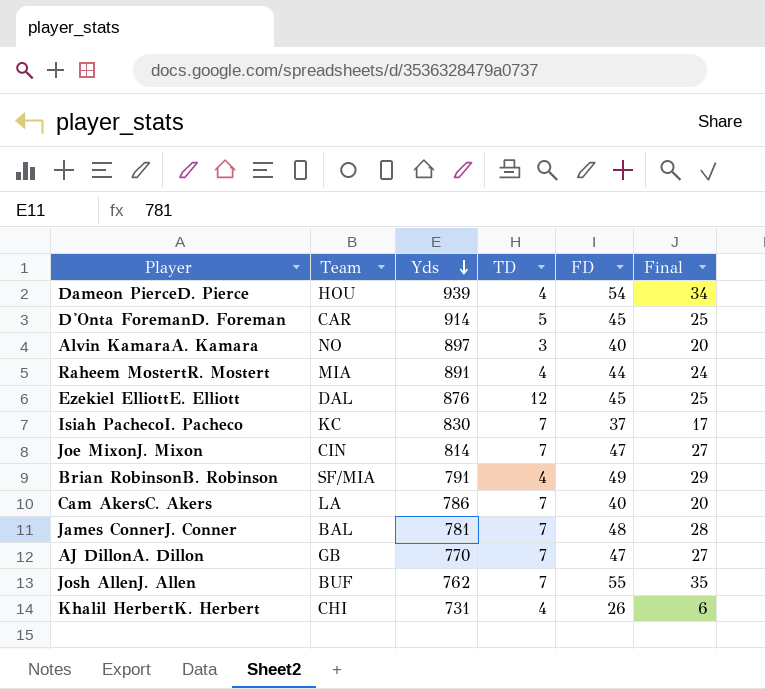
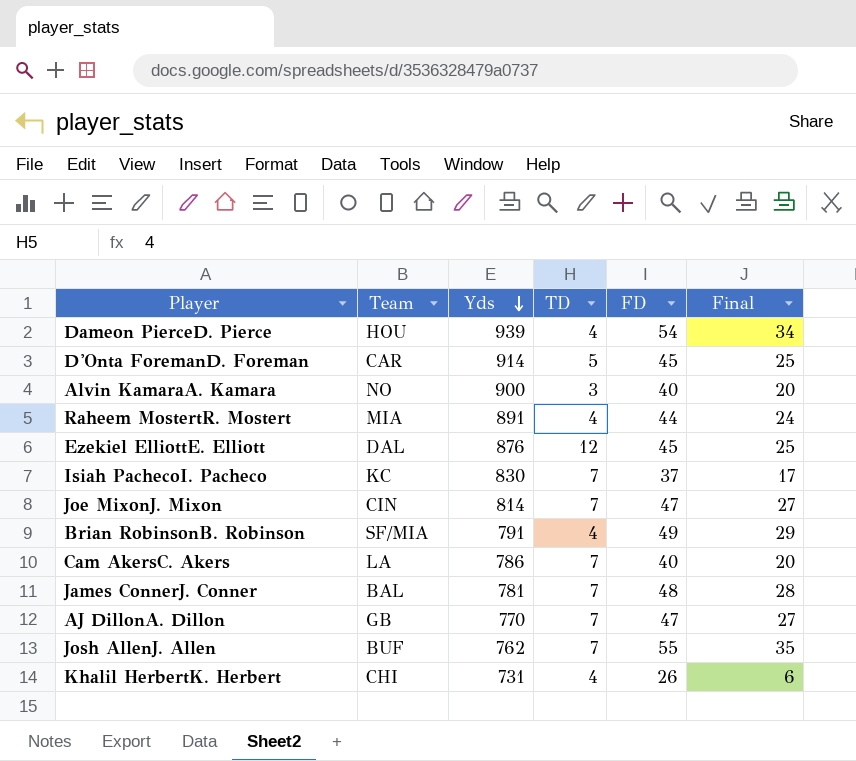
Alvin KamaraA. Kamara | Yds: 897 -> 900

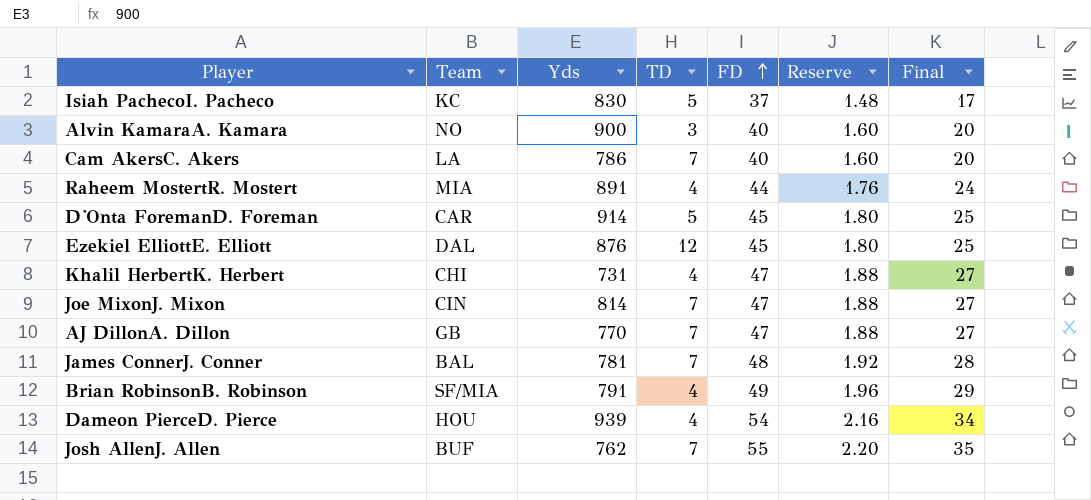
row order: Yds descending -> FD ascending
column Reserve | formula: none -> [FD] * 0.04
Isiah PachecoI. Pacheco | TD: 7 -> 5
Khalil HerbertK. Herbert | FD: 26 -> 47
Khalil HerbertK. Herbert | Final: 6 -> 27

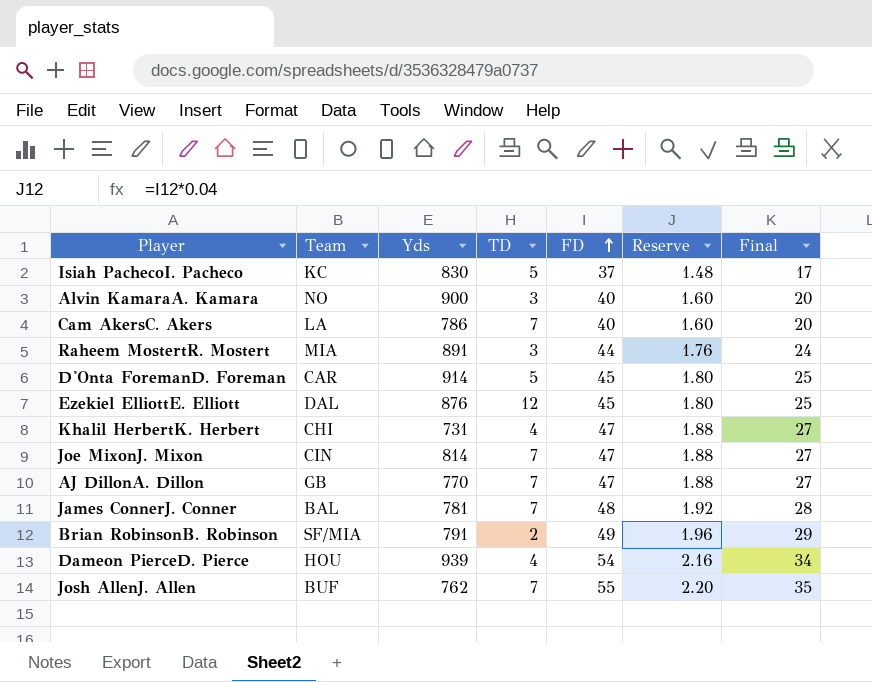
Raheem MostertR. Mostert | TD: 4 -> 3
Brian RobinsonB. Robinson | TD: 4 -> 2

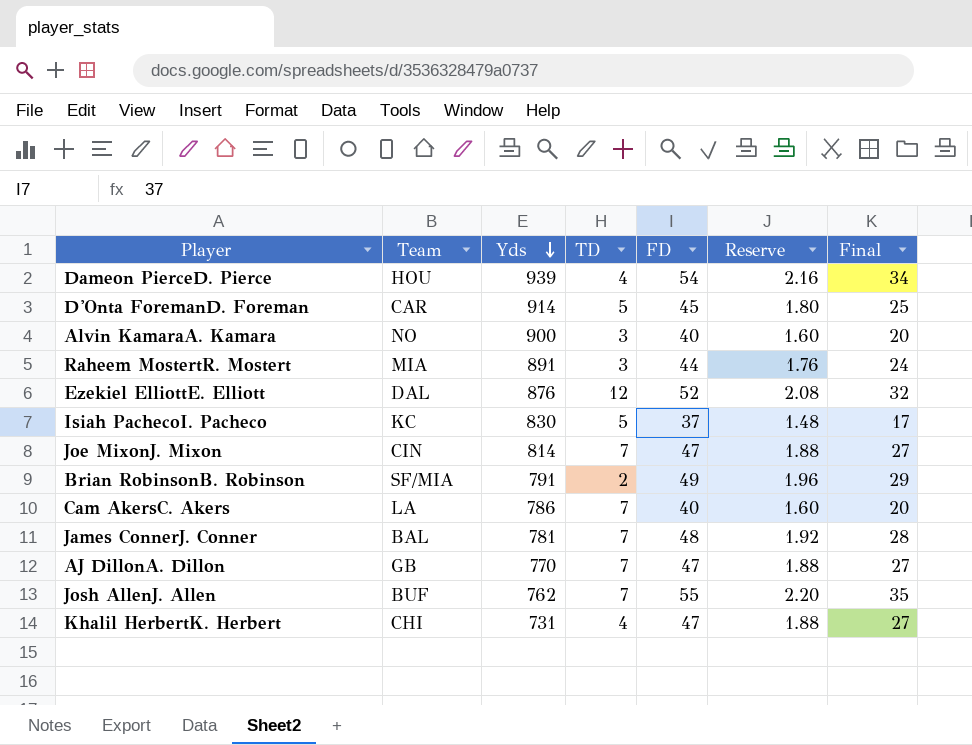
row order: FD ascending -> Yds descending
Ezekiel ElliottE. Elliott | FD: 45 -> 52
Ezekiel ElliottE. Elliott | Reserve: 1.80 -> 2.08
Ezekiel ElliottE. Elliott | Final: 25 -> 32

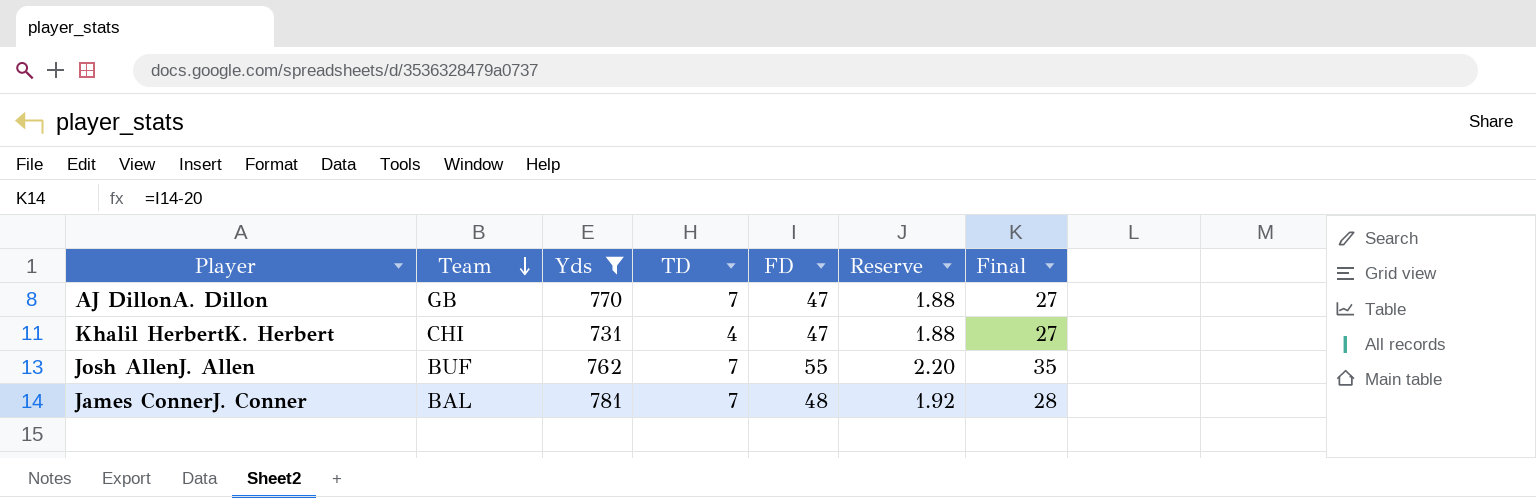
filter: none -> Yds <= 781
row order: Yds descending -> Team descending

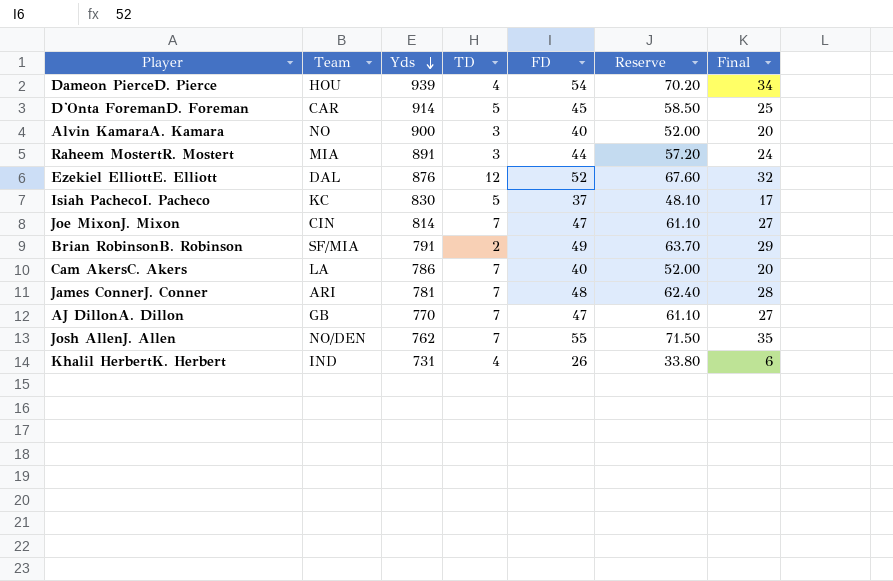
filter: Yds <= 781 -> none
row order: Team descending -> Yds descending
column Reserve | formula: [FD] * 0.04 -> [FD] * 1.3
James ConnerJ. Conner | Team: BAL -> ARI
Josh AllenJ. Allen | Team: BUF -> NO/DEN
Khalil HerbertK. Herbert | Team: CHI -> IND
Khalil HerbertK. Herbert | FD: 47 -> 26
Khalil HerbertK. Herbert | Final: 27 -> 6

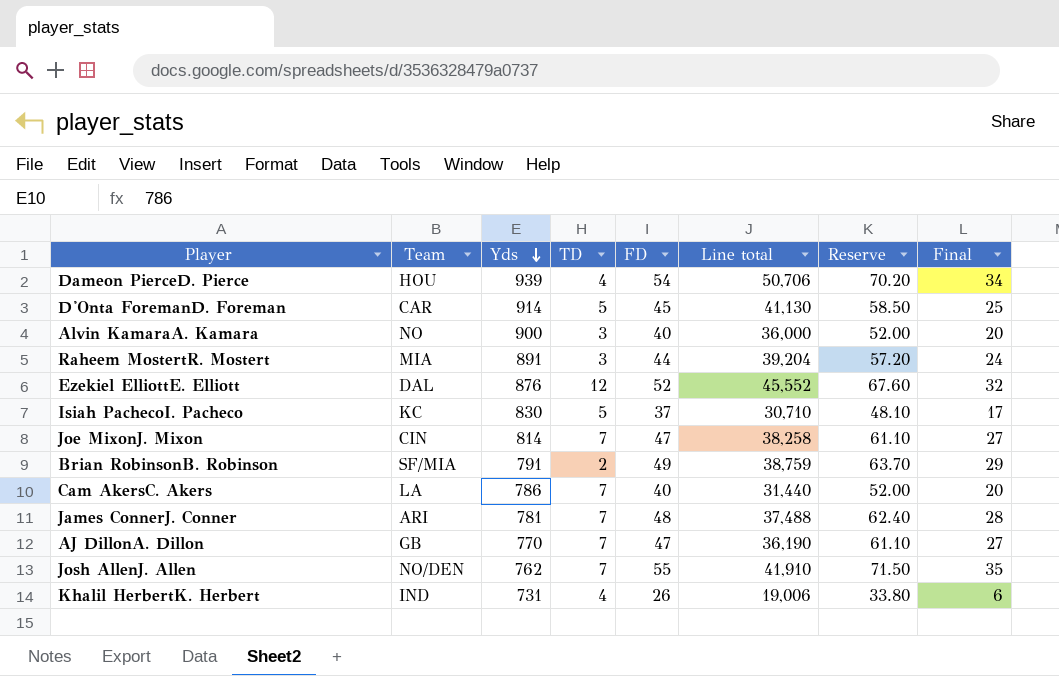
column Line total | formula: none -> [Yds] * [FD]

